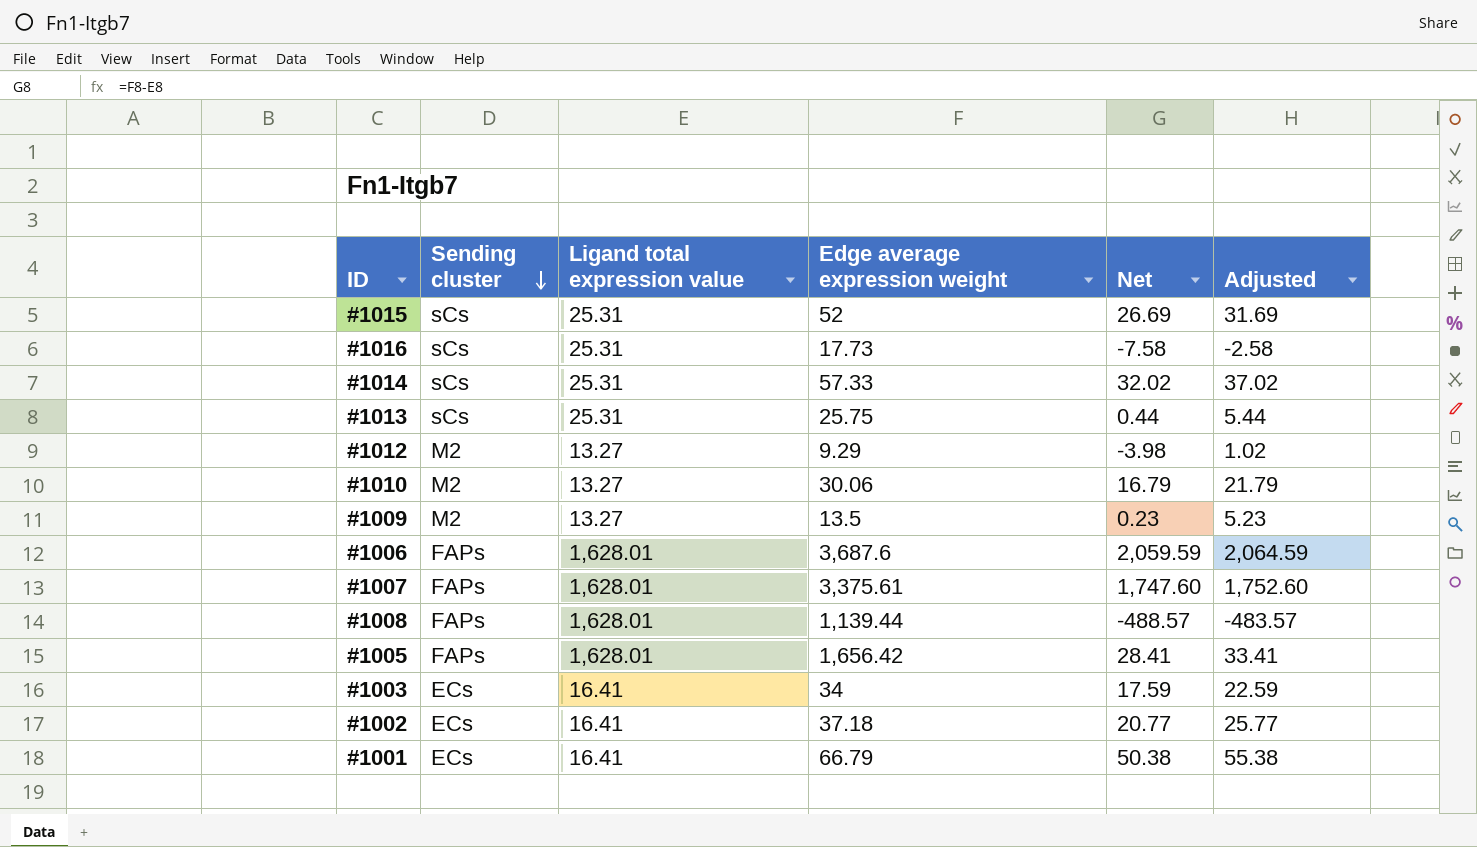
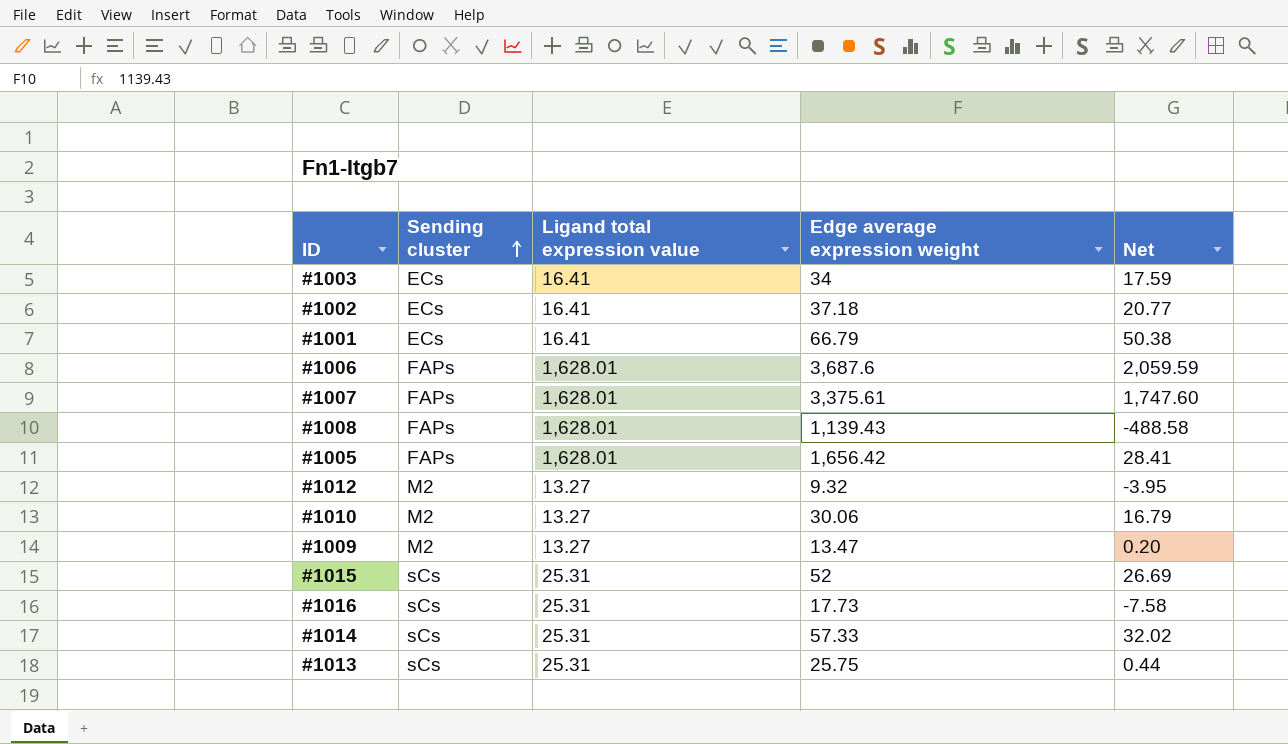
row order: Sending cluster descending -> Sending cluster ascending
column Adjusted | formula: [Net] + 5 -> none
#1008 | Edge average expression weight: 1,139.44 -> 1,139.43
#1008 | Net: -488.57 -> -488.58
#1012 | Edge average expression weight: 9.29 -> 9.32
#1012 | Net: -3.98 -> -3.95
#1009 | Edge average expression weight: 13.5 -> 13.47
#1009 | Net: 0.23 -> 0.20

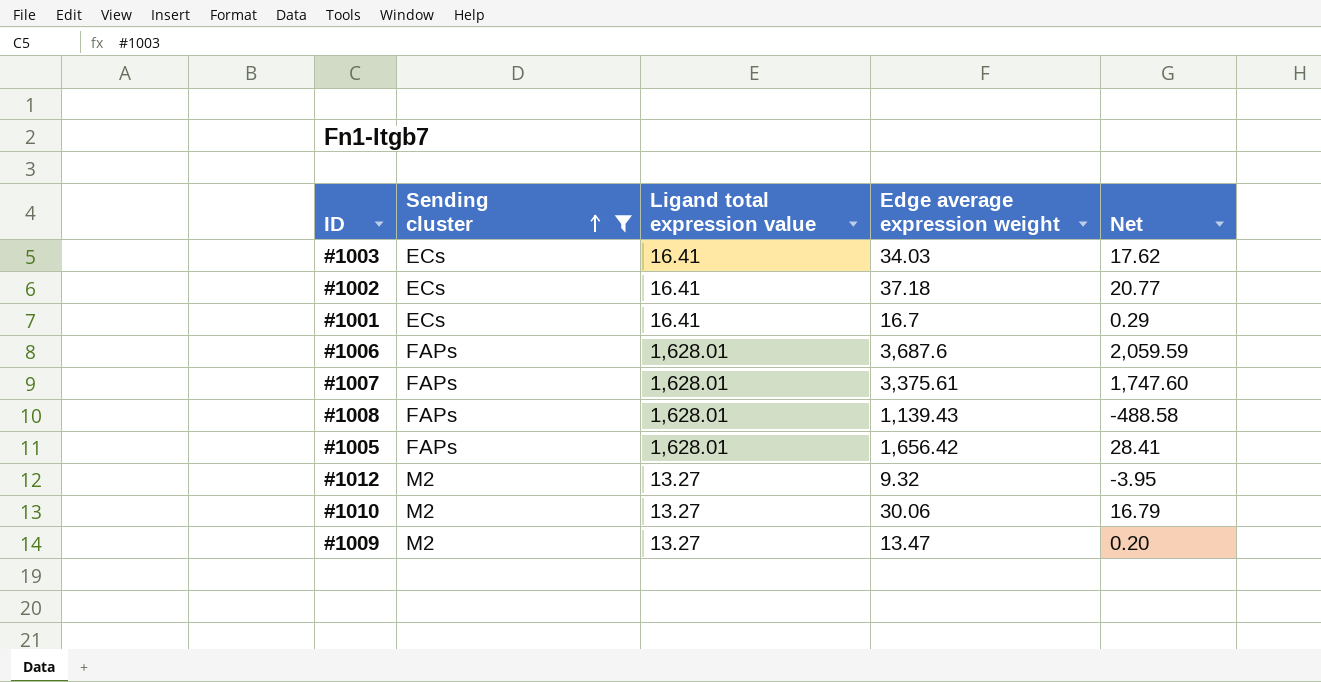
filter: none -> Sending cluster != sCs
#1003 | Edge average expression weight: 34 -> 34.03
#1003 | Net: 17.59 -> 17.62
#1001 | Edge average expression weight: 66.79 -> 16.7
#1001 | Net: 50.38 -> 0.29

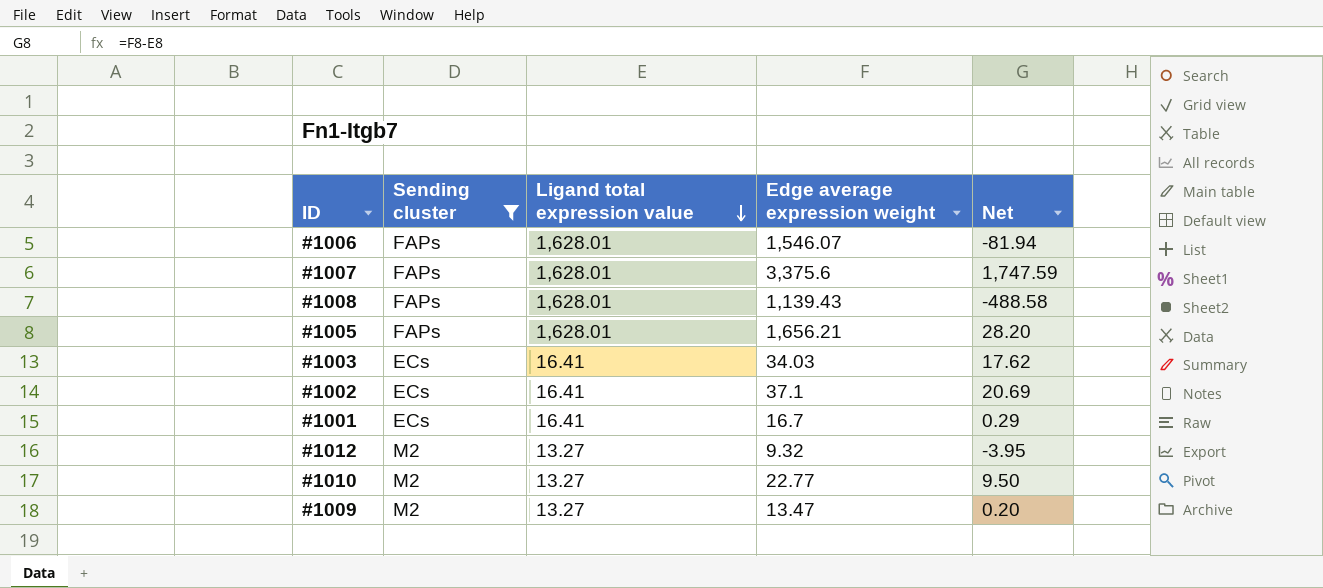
row order: Sending cluster ascending -> Ligand total expression value descending
#1006 | Edge average expression weight: 3,687.6 -> 1,546.07
#1006 | Net: 2,059.59 -> -81.94
#1007 | Edge average expression weight: 3,375.61 -> 3,375.6
#1007 | Net: 1,747.60 -> 1,747.59
#1005 | Edge average expression weight: 1,656.42 -> 1,656.21
#1005 | Net: 28.41 -> 28.20
#1002 | Edge average expression weight: 37.18 -> 37.1
#1002 | Net: 20.77 -> 20.69
#1010 | Edge average expression weight: 30.06 -> 22.77
#1010 | Net: 16.79 -> 9.50

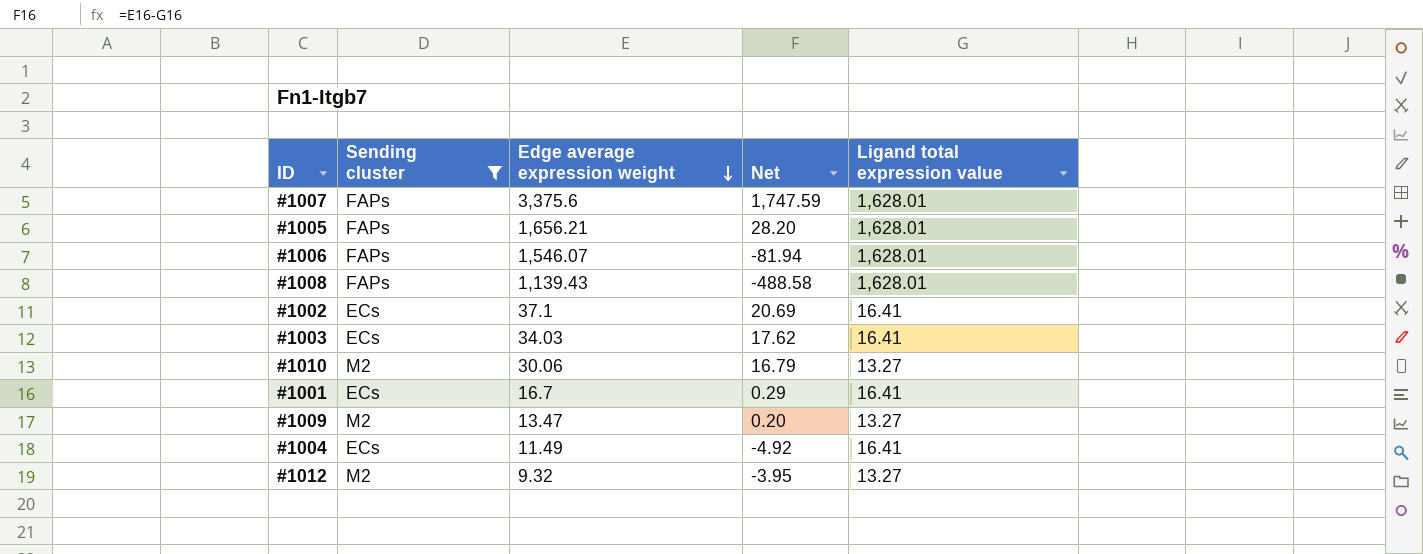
row order: Ligand total expression value descending -> Edge average expression weight descending
column Ligand total expression value | position: 3 -> 5
#1010 | Edge average expression weight: 22.77 -> 30.06
#1010 | Net: 9.50 -> 16.79
row #1004: none -> ECs | 11.49 | -4.92 | 16.41

